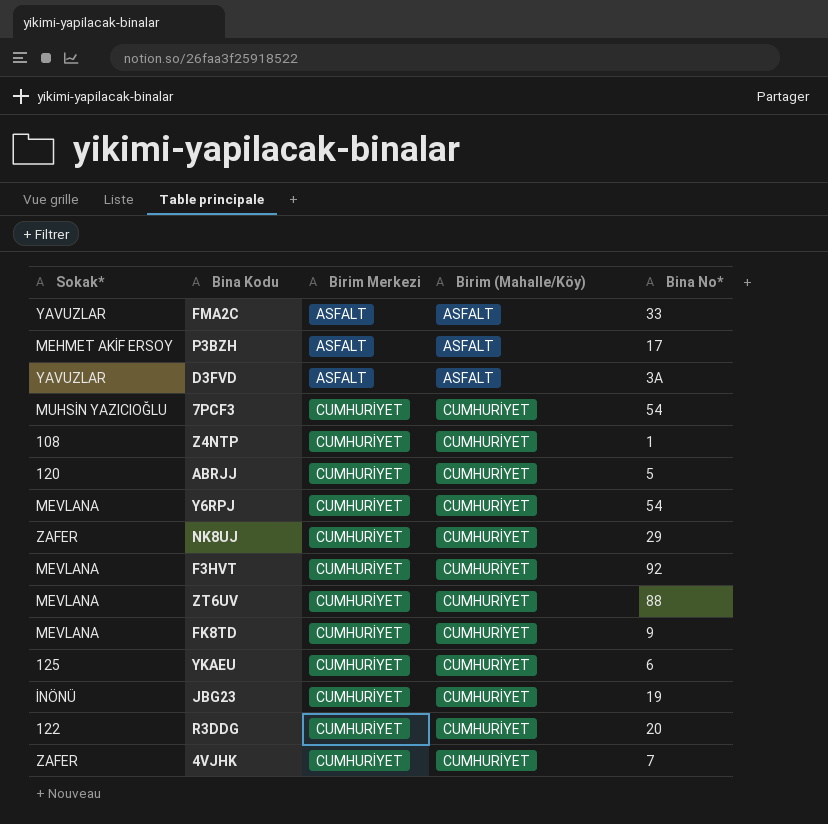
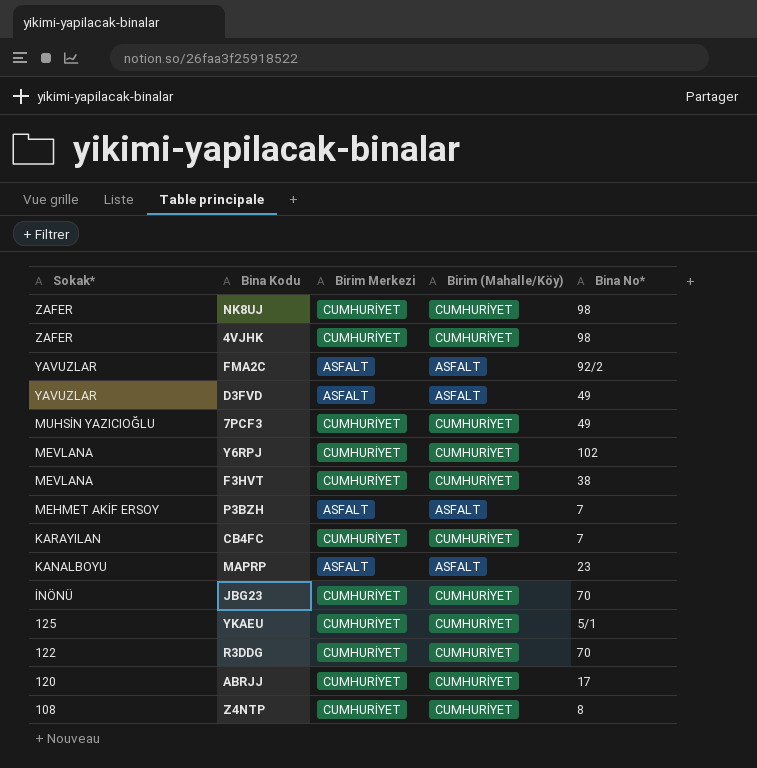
row order: Birim Merkezi ascending -> Sokak* descending
row ZT6UV: MEVLANA | CUMHURİYET | CUMHURİYET | 88 -> none
row FK8TD: MEVLANA | CUMHURİYET | CUMHURİYET | 9 -> none
NK8UJ | Bina No*: 29 -> 98
4VJHK | Bina No*: 7 -> 98
FMA2C | Bina No*: 33 -> 92/2
D3FVD | Bina No*: 3A -> 49
7PCF3 | Bina No*: 54 -> 49
Y6RPJ | Bina No*: 54 -> 102
F3HVT | Bina No*: 92 -> 38
P3BZH | Bina No*: 17 -> 7
row CB4FC: none -> KARAYILAN | CUMHURİYET | CUMHURİYET | 7
row MAPRP: none -> KANALBOYU | ASFALT | ASFALT | 23
JBG23 | Bina No*: 19 -> 70
YKAEU | Bina No*: 6 -> 5/1
R3DDG | Bina No*: 20 -> 70
ABRJJ | Bina No*: 5 -> 17
Z4NTP | Bina No*: 1 -> 8

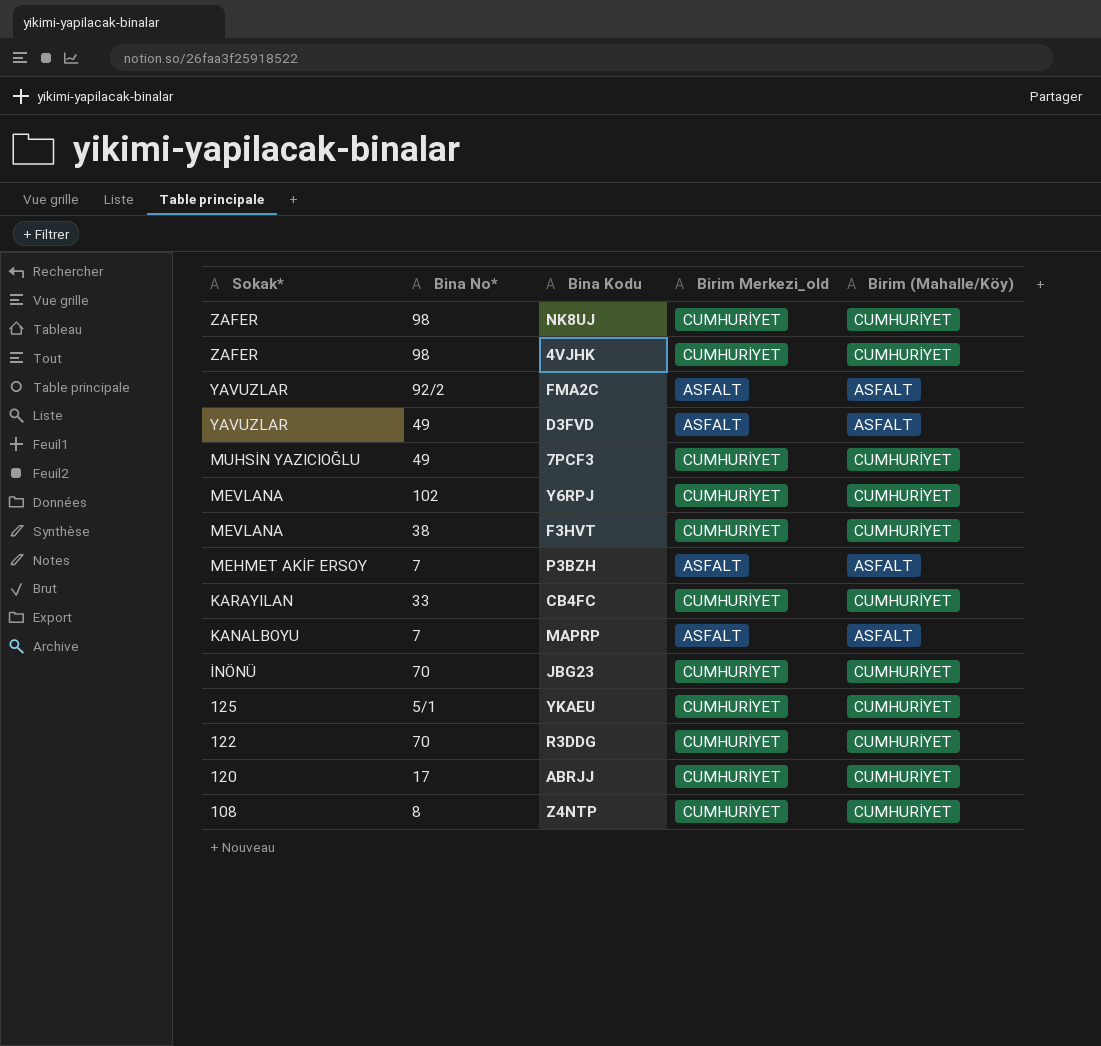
column Bina No* | position: 5 -> 2
column name: Birim Merkezi -> Birim Merkezi_old
CB4FC | Bina No*: 7 -> 33
MAPRP | Bina No*: 23 -> 7

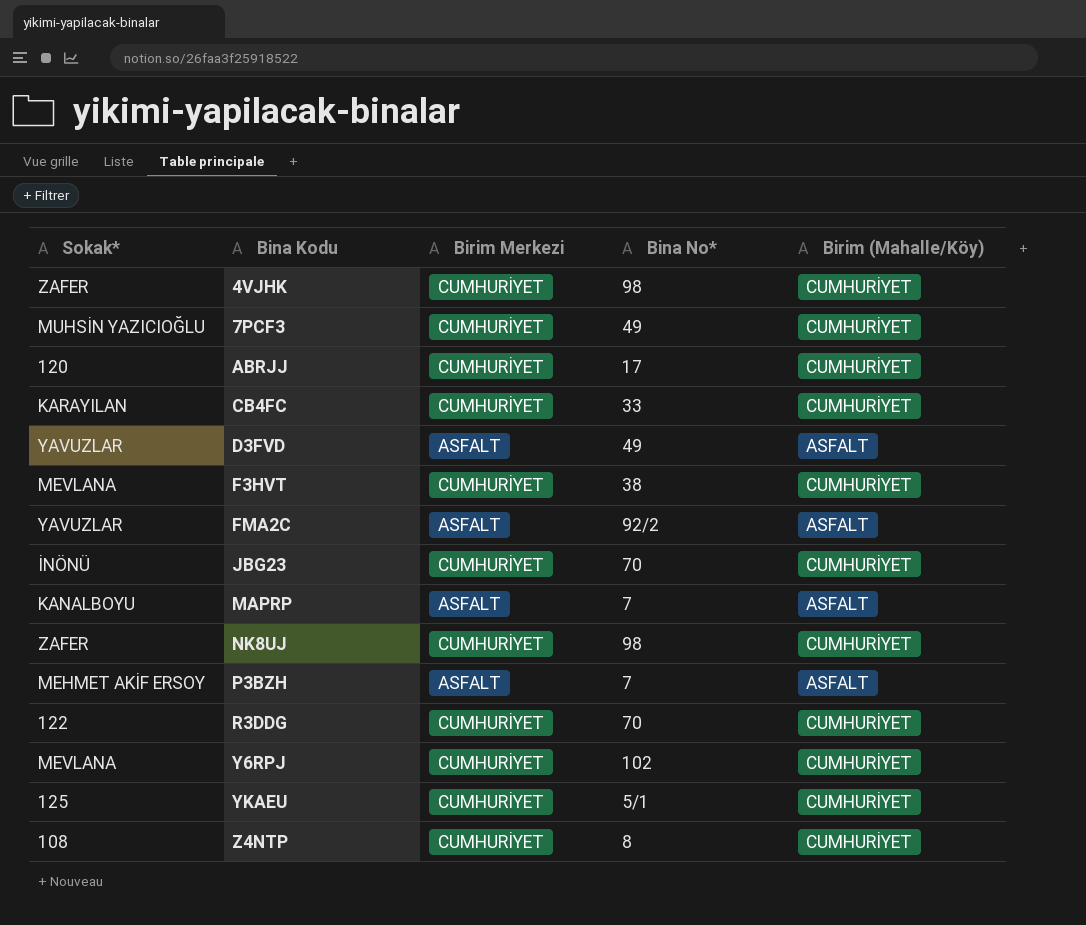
row order: Sokak* descending -> Bina Kodu ascending
column name: Birim Merkezi_old -> Birim Merkezi
column Bina No* | position: 2 -> 4

